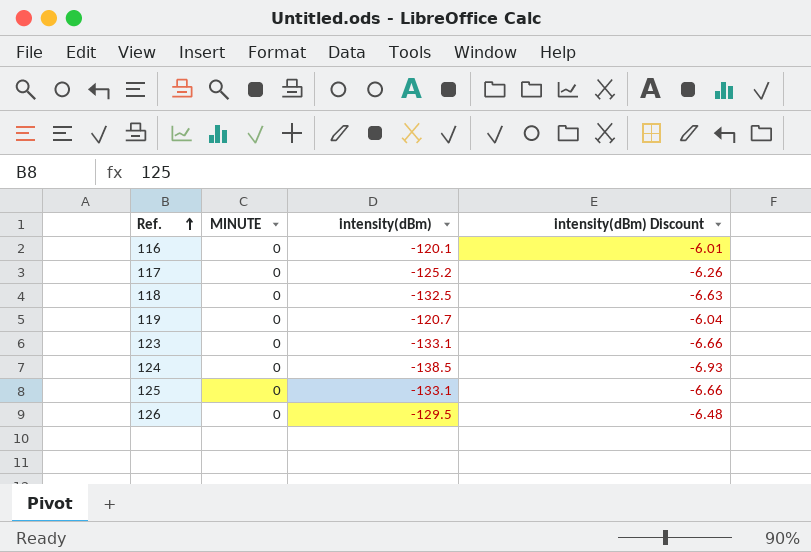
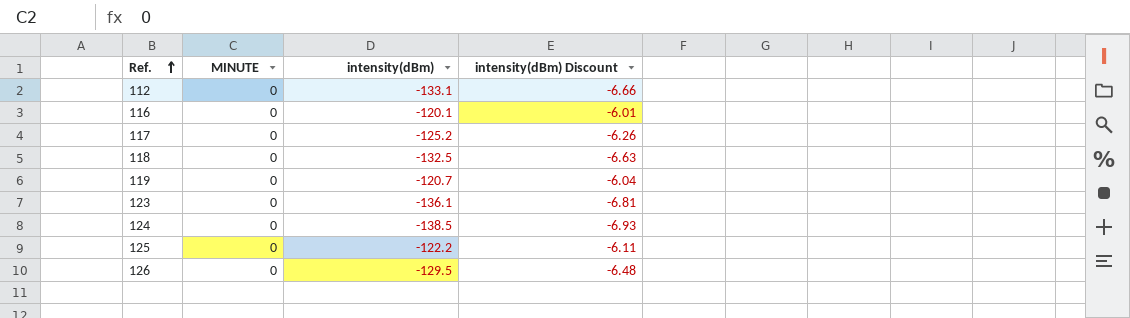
row 112: none -> 0 | -133.1 | -6.66
123 | intensity(dBm): -133.1 -> -136.1
123 | intensity(dBm) Discount: -6.66 -> -6.81
125 | intensity(dBm): -133.1 -> -122.2
125 | intensity(dBm) Discount: -6.66 -> -6.11

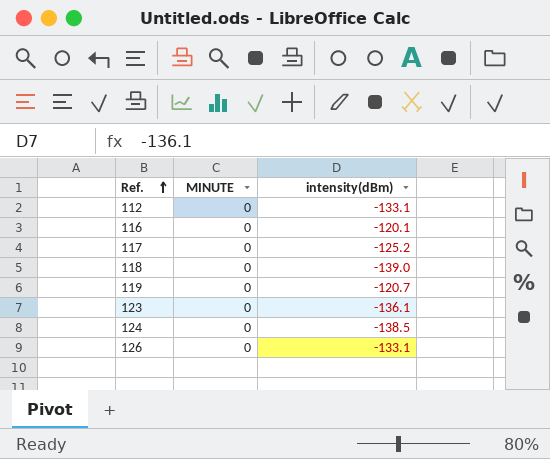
column intensity(dBm) Discount | formula: [intensity(dBm)] * 0.05 -> none
row 125: 0 | -122.2 | -6.11 -> none
118 | intensity(dBm): -132.5 -> -139.0
126 | intensity(dBm): -129.5 -> -133.1

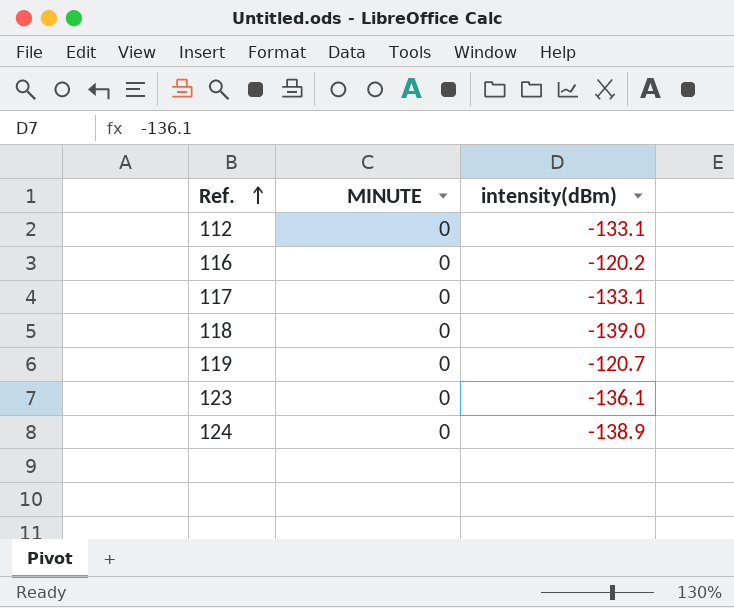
row 126: 0 | -133.1 -> none
116 | intensity(dBm): -120.1 -> -120.2
117 | intensity(dBm): -125.2 -> -133.1
124 | intensity(dBm): -138.5 -> -138.9

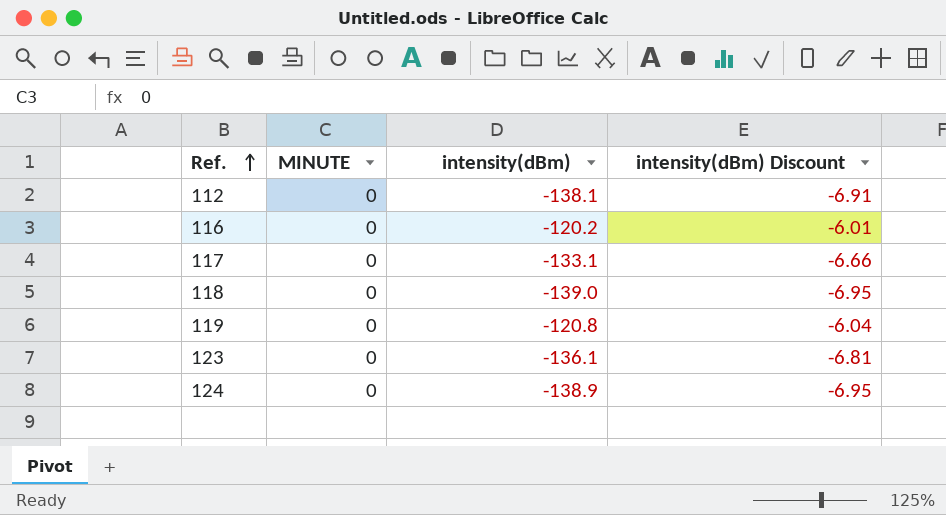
column intensity(dBm) Discount | formula: none -> [intensity(dBm)] * 0.05
112 | intensity(dBm): -133.1 -> -138.1
119 | intensity(dBm): -120.7 -> -120.8

